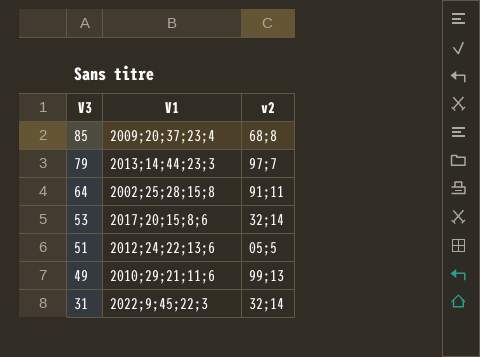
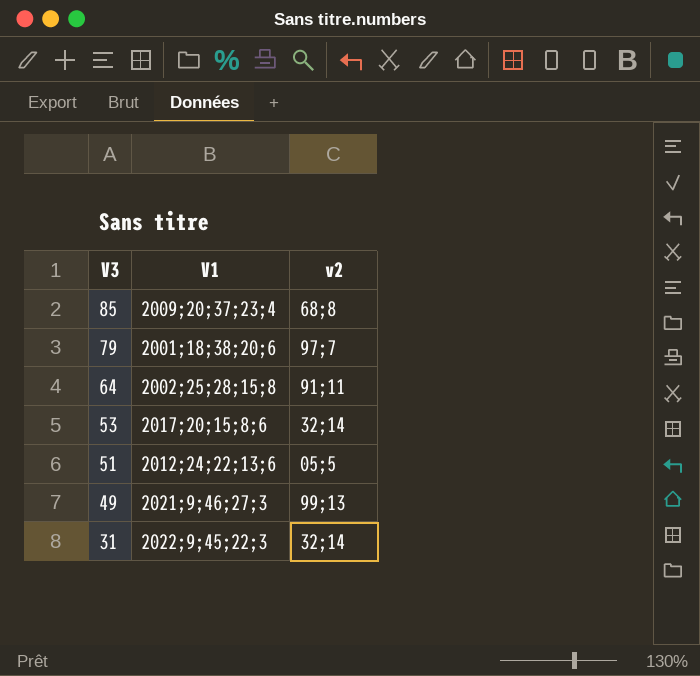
79 | V1: 2013;14;44;23;3 -> 2001;18;38;20;6
49 | V1: 2010;29;21;11;6 -> 2021;9;46;27;3

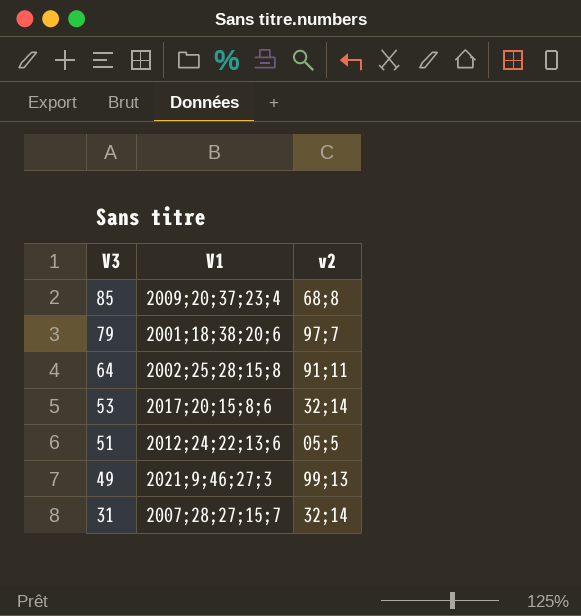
31 | V1: 2022;9;45;22;3 -> 2007;28;27;15;7

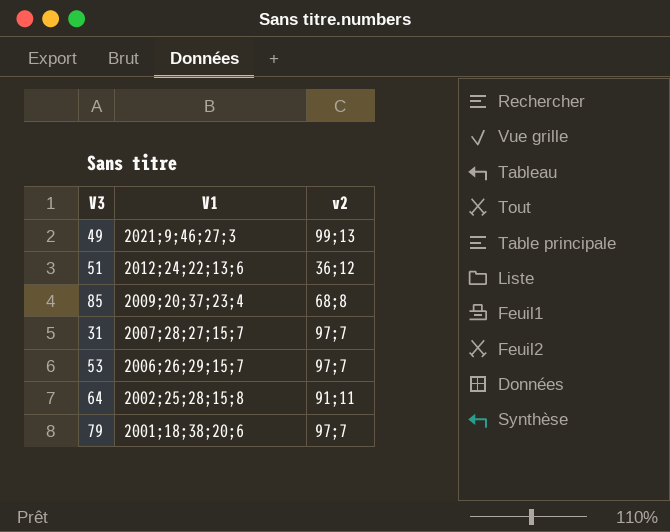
row order: V3 descending -> V1 descending
51 | v2: 05;5 -> 36;12
31 | v2: 32;14 -> 97;7
53 | V1: 2017;20;15;8;6 -> 2006;26;29;15;7
53 | v2: 32;14 -> 97;7

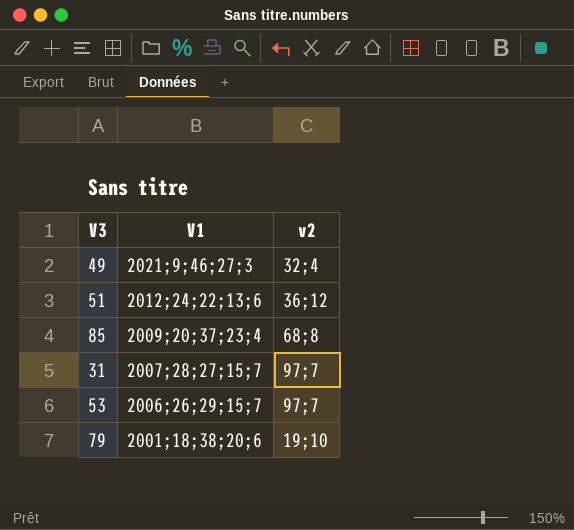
row 64: 2002;25;28;15;8 | 91;11 -> none
49 | v2: 99;13 -> 32;4
79 | v2: 97;7 -> 19;10

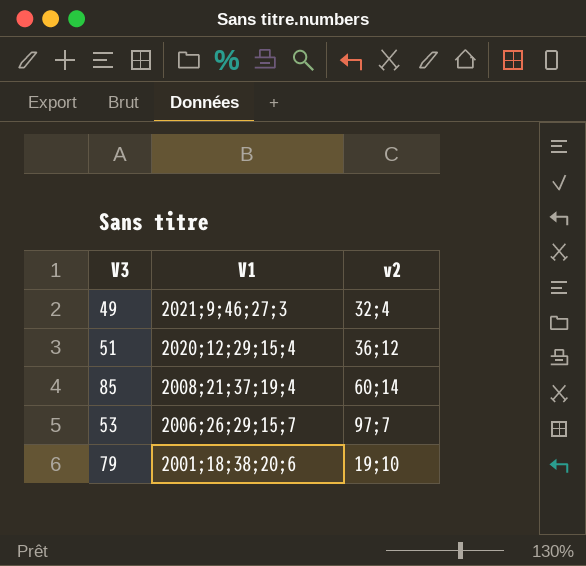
row 31: 2007;28;27;15;7 | 97;7 -> none
51 | V1: 2012;24;22;13;6 -> 2020;12;29;15;4
85 | V1: 2009;20;37;23;4 -> 2008;21;37;19;4
85 | v2: 68;8 -> 60;14

